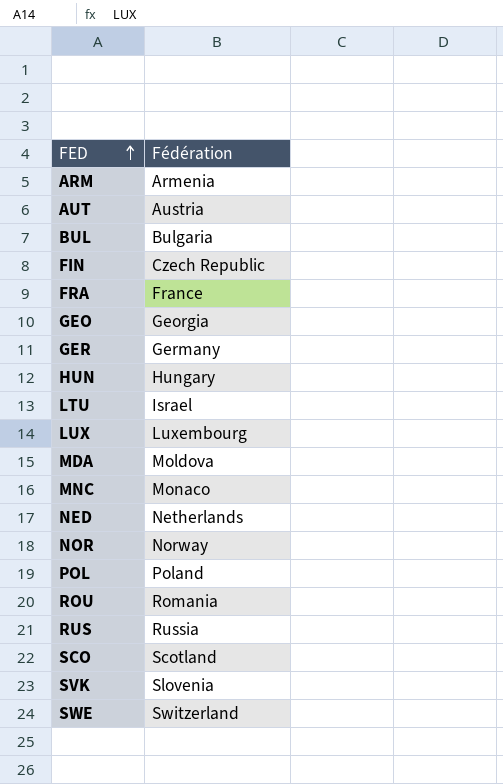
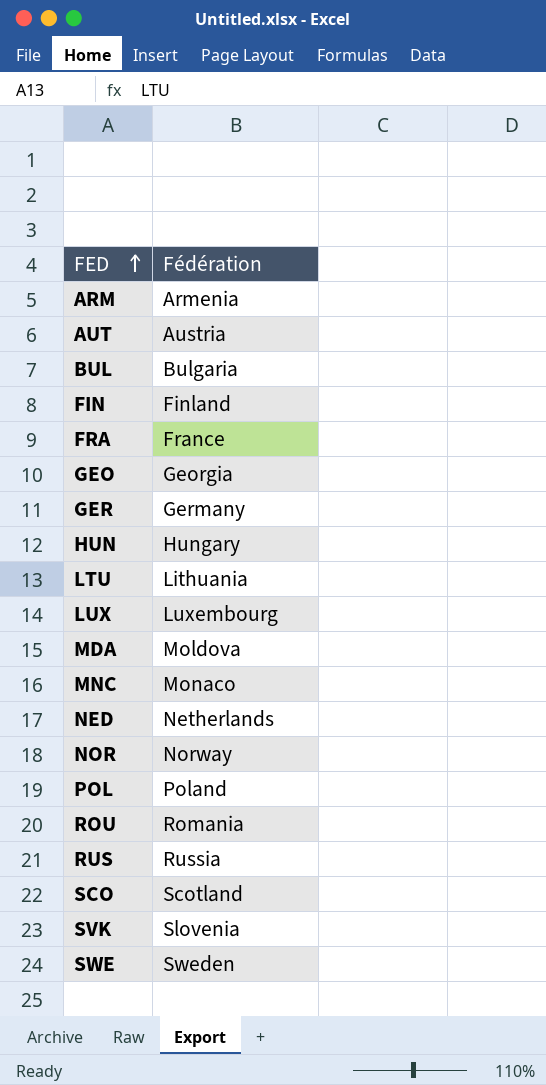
FIN | Fédération: Czech Republic -> Finland
LTU | Fédération: Israel -> Lithuania
SWE | Fédération: Switzerland -> Sweden

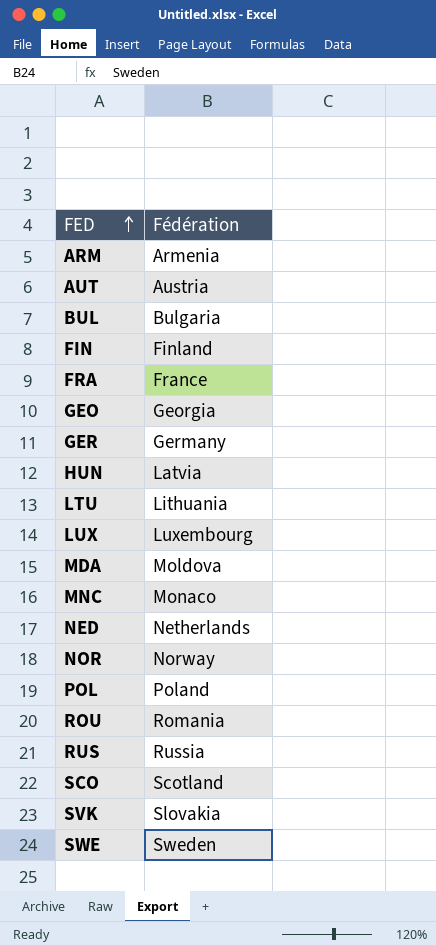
HUN | Fédération: Hungary -> Latvia
SVK | Fédération: Slovenia -> Slovakia

